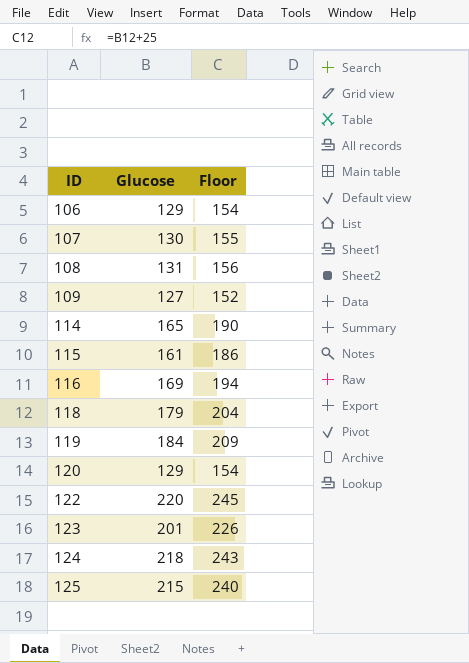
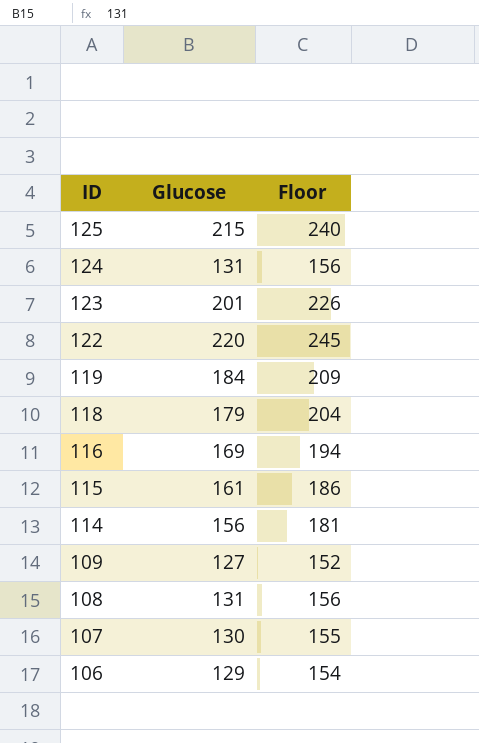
row order: ID ascending -> ID descending
row 120: 129 | 154 -> none
124 | Glucose: 218 -> 131
124 | Floor: 243 -> 156
114 | Glucose: 165 -> 156
114 | Floor: 190 -> 181

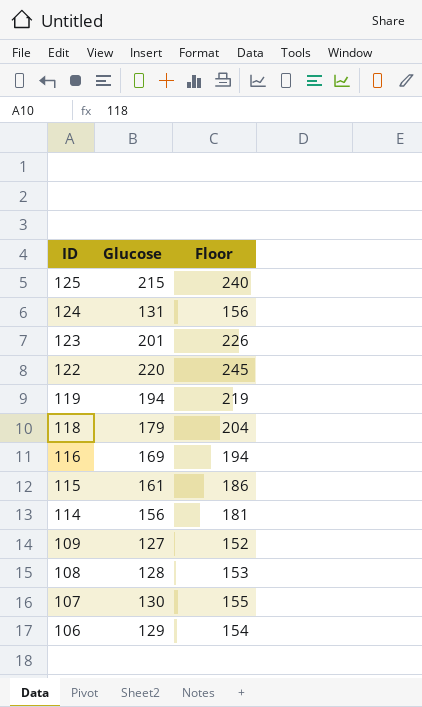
119 | Glucose: 184 -> 194
119 | Floor: 209 -> 219
108 | Glucose: 131 -> 128
108 | Floor: 156 -> 153

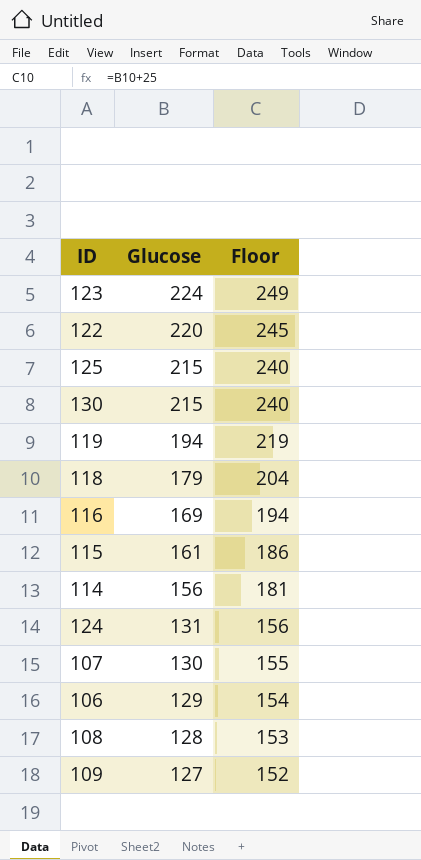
row order: ID descending -> Glucose descending
123 | Glucose: 201 -> 224
123 | Floor: 226 -> 249
row 130: none -> 215 | 240

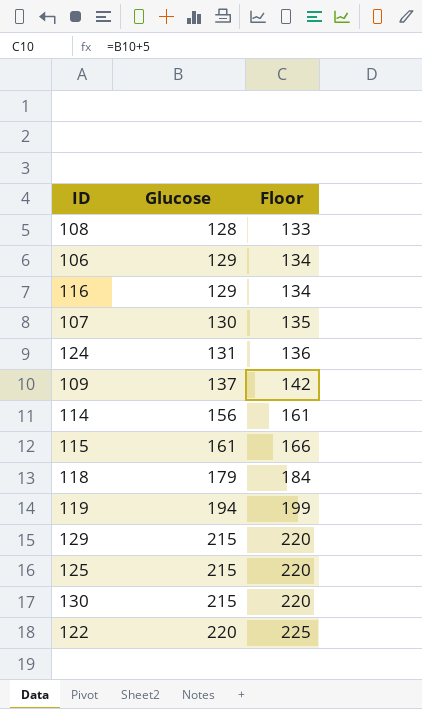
row order: Glucose descending -> Glucose ascending
column Floor | formula: [Glucose] + 25 -> [Glucose] + 5
row 123: 224 | 249 -> none
116 | Glucose: 169 -> 129
109 | Glucose: 127 -> 137
row 129: none -> 215 | 220

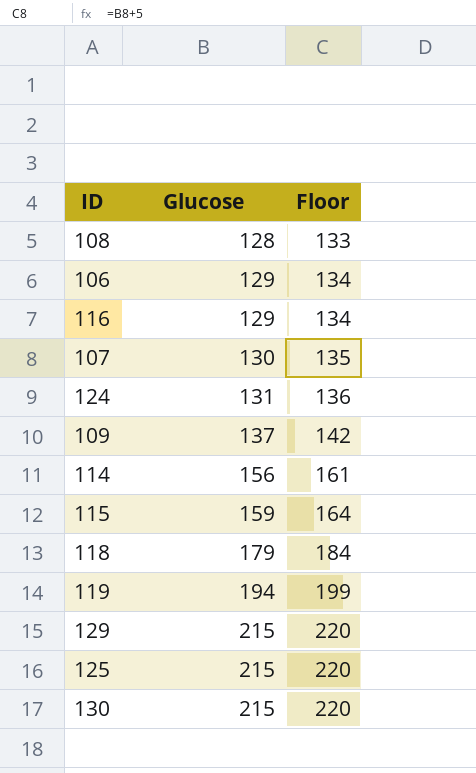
row 122: 220 | 225 -> none
115 | Glucose: 161 -> 159
115 | Floor: 166 -> 164

